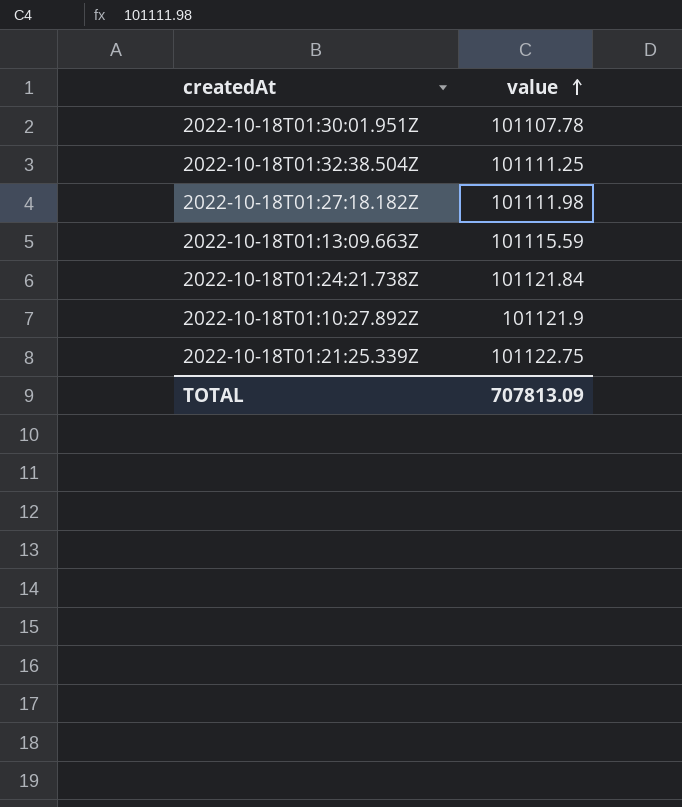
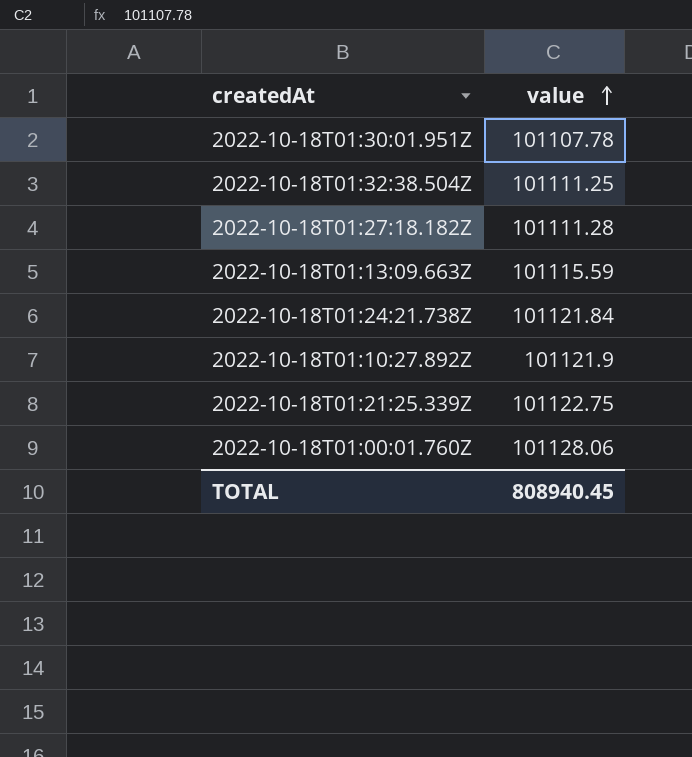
2022-10-18T01:27:18.182Z | value: 101111.98 -> 101111.28
row 2022-10-18T01:00:01.760Z: none -> 101128.06
TOTAL | value: 707813.09 -> 808940.45

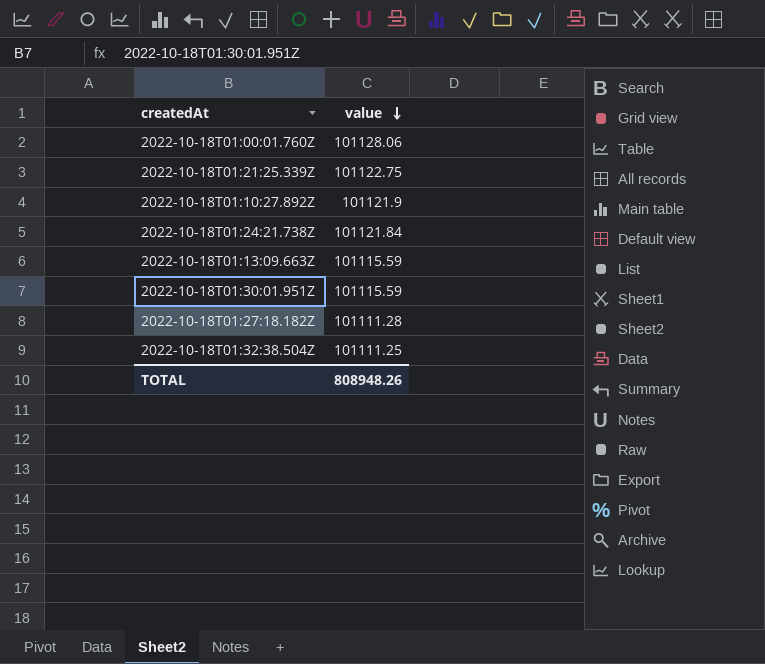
row order: value ascending -> value descending
2022-10-18T01:30:01.951Z | value: 101107.78 -> 101115.59
TOTAL | value: 808940.45 -> 808948.26

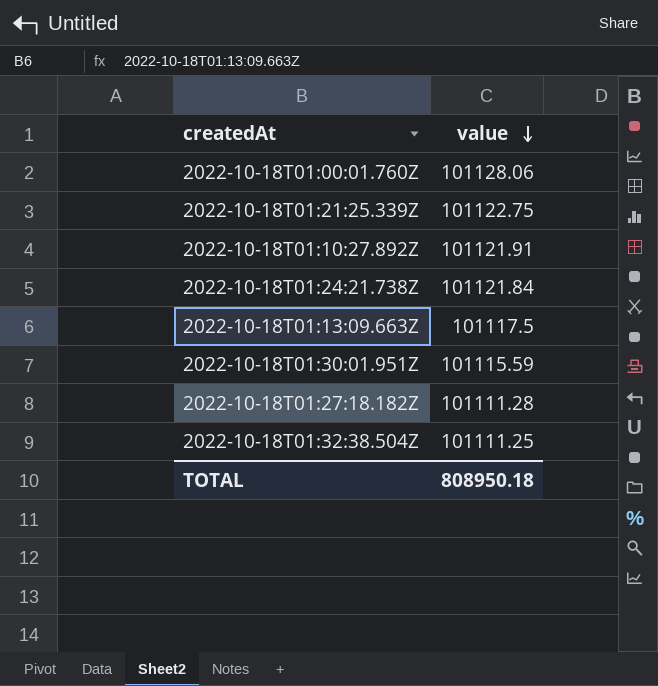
2022-10-18T01:10:27.892Z | value: 101121.9 -> 101121.91
2022-10-18T01:13:09.663Z | value: 101115.59 -> 101117.5
TOTAL | value: 808948.26 -> 808950.18

